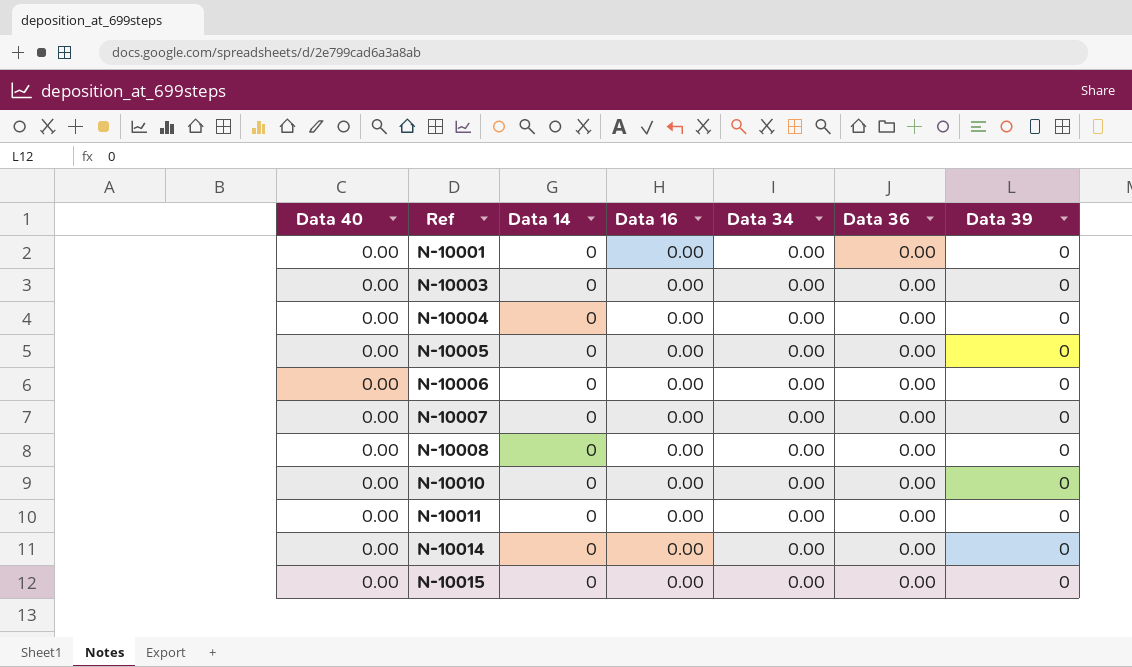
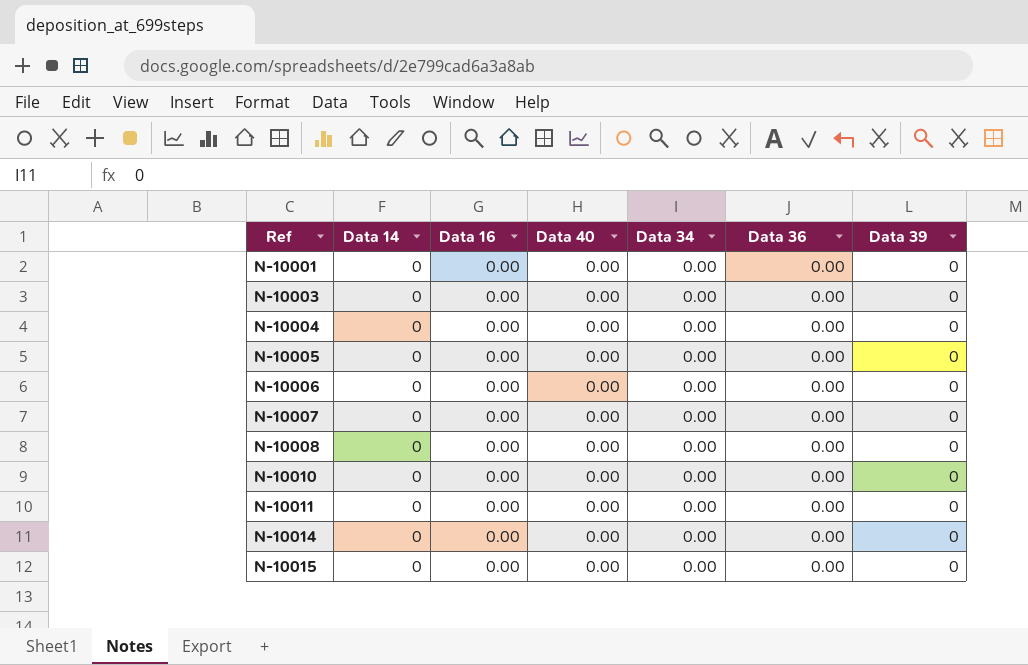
column Data 40 | position: 1 -> 4

